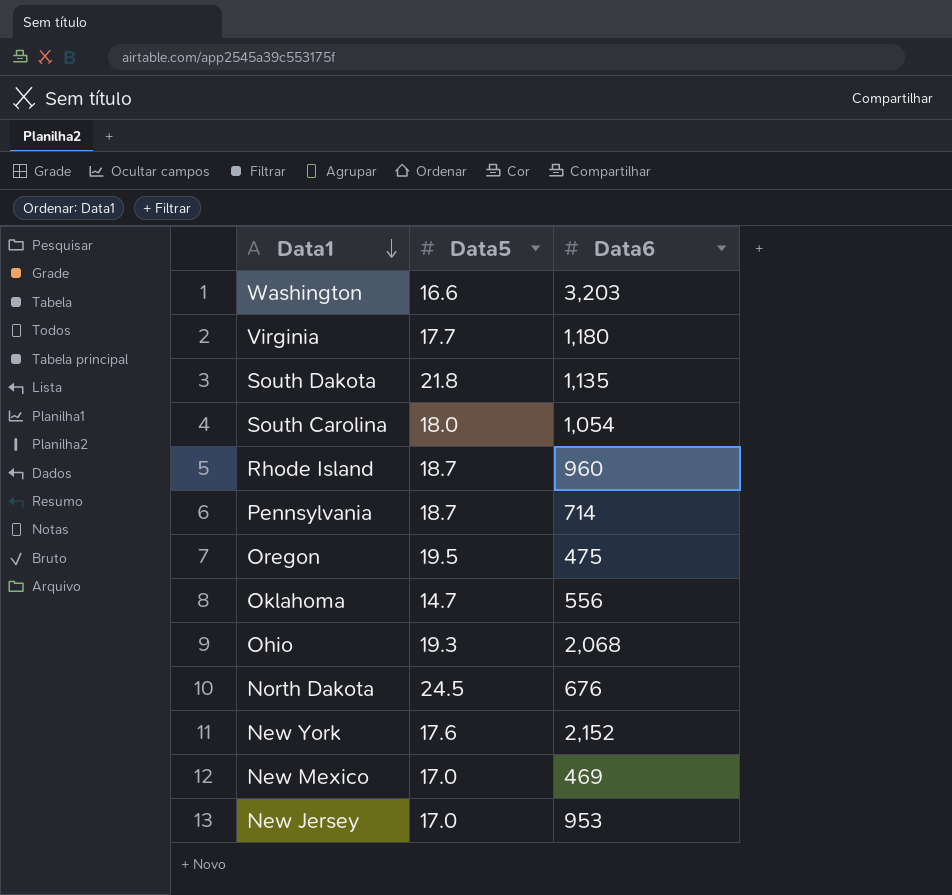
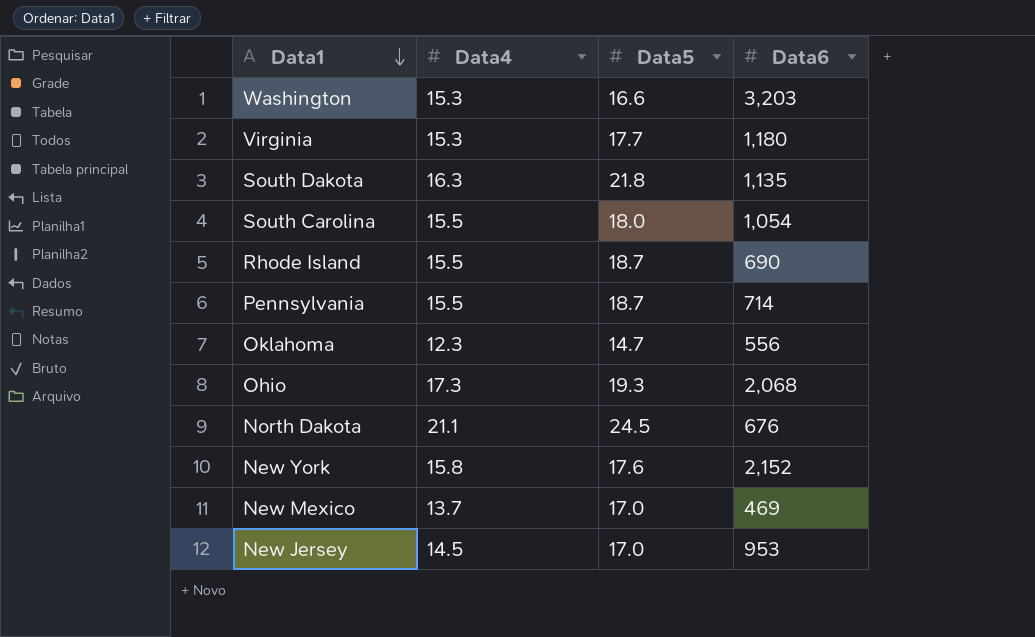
column Data4 | position: none -> 2
row Oregon: 19.5 | 475 -> none
Rhode Island | Data6: 960 -> 690

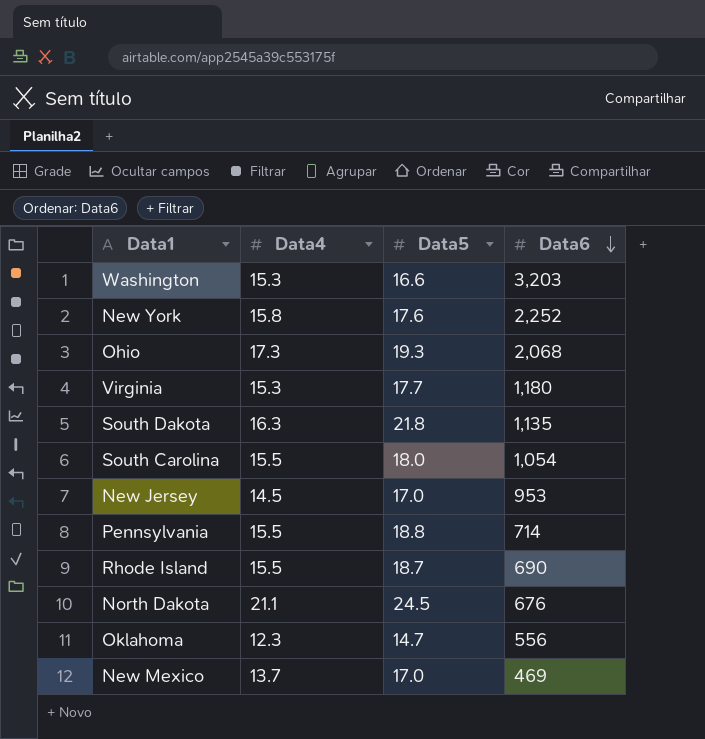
row order: Data1 descending -> Data6 descending
New York | Data6: 2,152 -> 2,252
Pennsylvania | Data5: 18.7 -> 18.8

